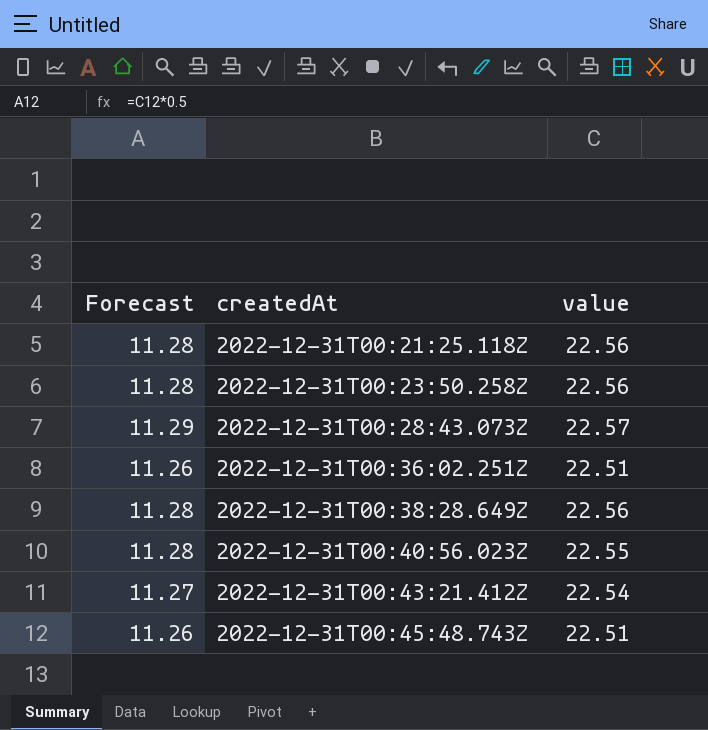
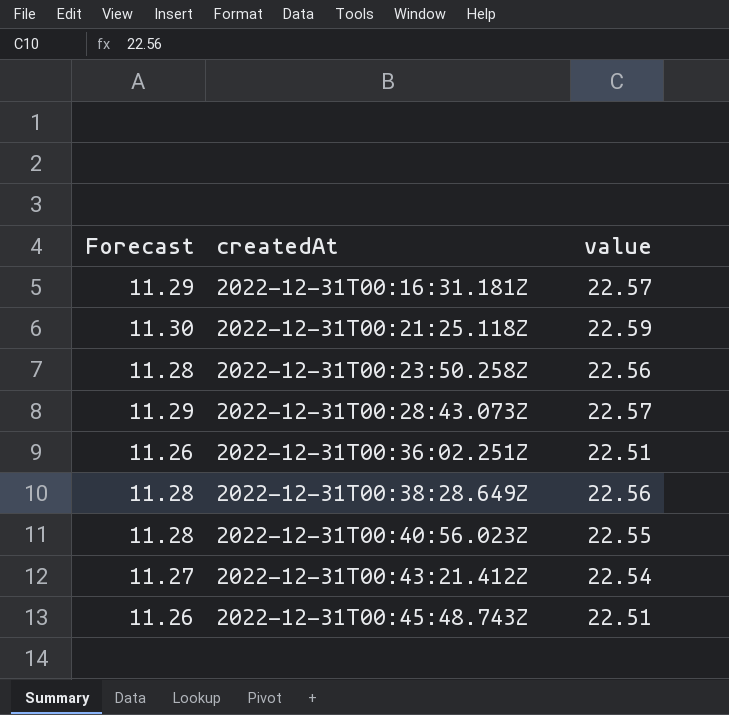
row 2022-12-31T00:16:31.181Z: none -> 11.29 | 22.57
2022-12-31T00:21:25.118Z | Forecast: 11.28 -> 11.30
2022-12-31T00:21:25.118Z | value: 22.56 -> 22.59

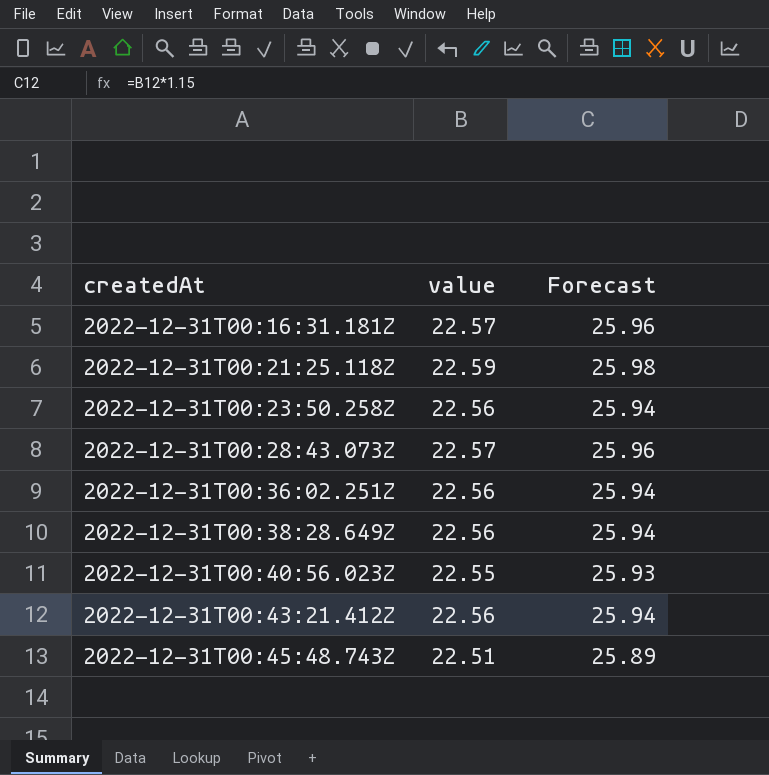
column Forecast | formula: [value] * 0.5 -> [value] * 1.15
column Forecast | position: 1 -> 3
2022-12-31T00:36:02.251Z | value: 22.51 -> 22.56
2022-12-31T00:43:21.412Z | value: 22.54 -> 22.56

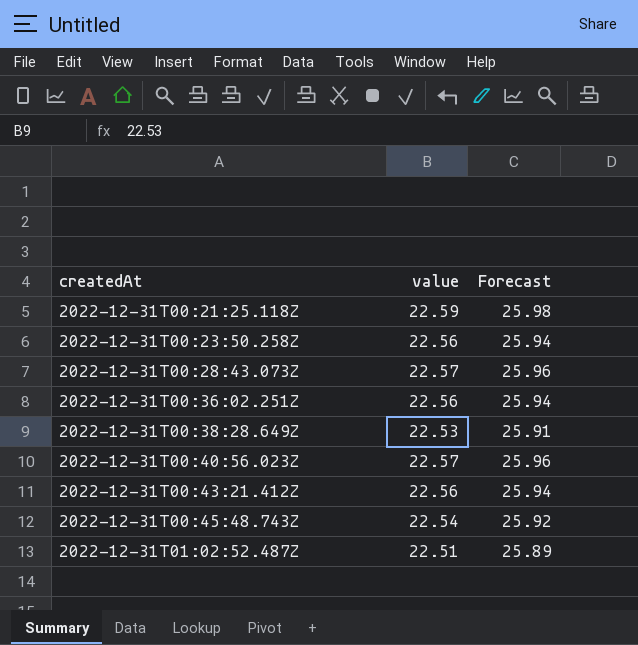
row 2022-12-31T00:16:31.181Z: 22.57 | 25.96 -> none
2022-12-31T00:38:28.649Z | value: 22.56 -> 22.53
2022-12-31T00:38:28.649Z | Forecast: 25.94 -> 25.91
2022-12-31T00:40:56.023Z | value: 22.55 -> 22.57
2022-12-31T00:40:56.023Z | Forecast: 25.93 -> 25.96
2022-12-31T00:45:48.743Z | value: 22.51 -> 22.54
2022-12-31T00:45:48.743Z | Forecast: 25.89 -> 25.92
row 2022-12-31T01:02:52.487Z: none -> 22.51 | 25.89

